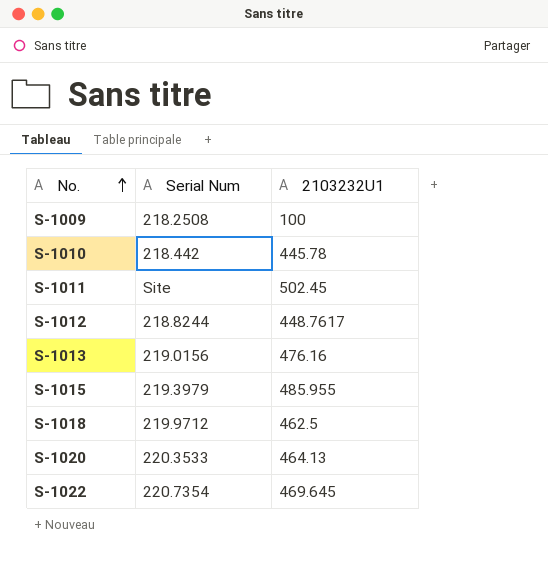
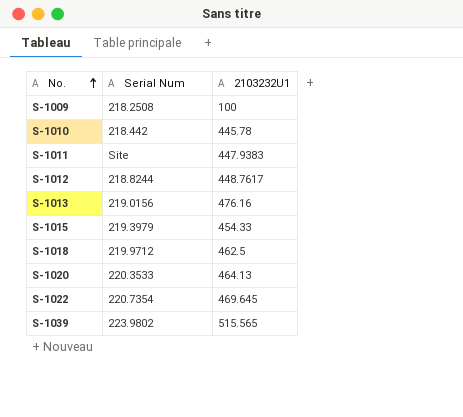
S-1011 | 2103232U1: 502.45 -> 447.9383
S-1015 | 2103232U1: 485.955 -> 454.33
row S-1039: none -> 223.9802 | 515.565

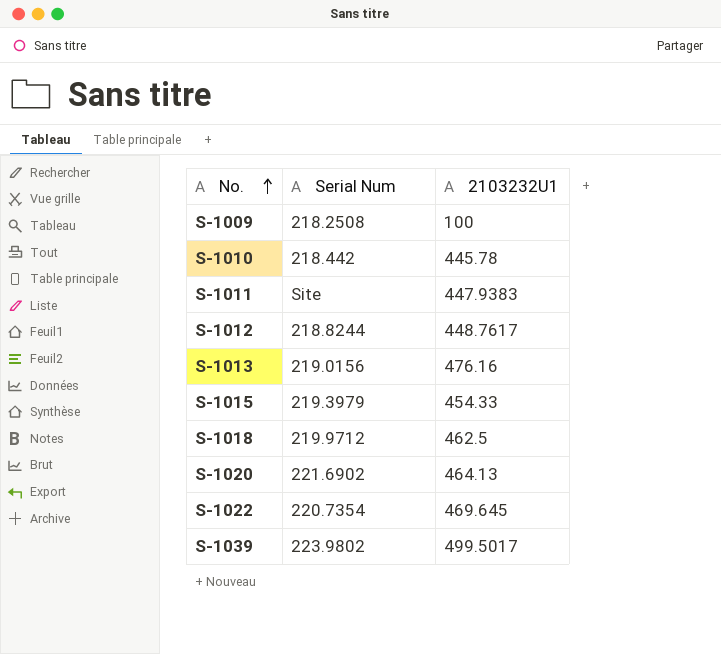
S-1020 | Serial Num: 220.3533 -> 221.6902
S-1039 | 2103232U1: 515.565 -> 499.5017

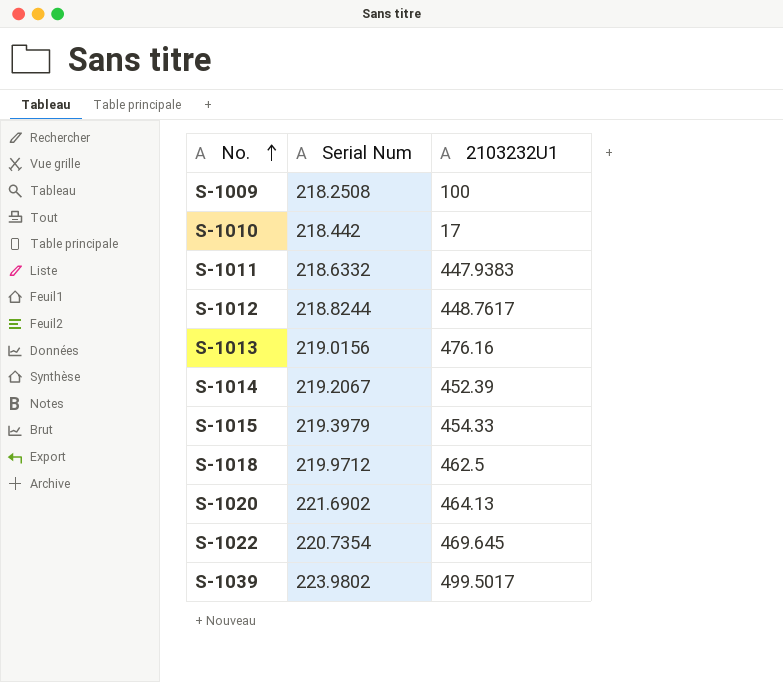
S-1010 | 2103232U1: 445.78 -> 17
S-1011 | Serial Num: Site -> 218.6332
row S-1014: none -> 219.2067 | 452.39

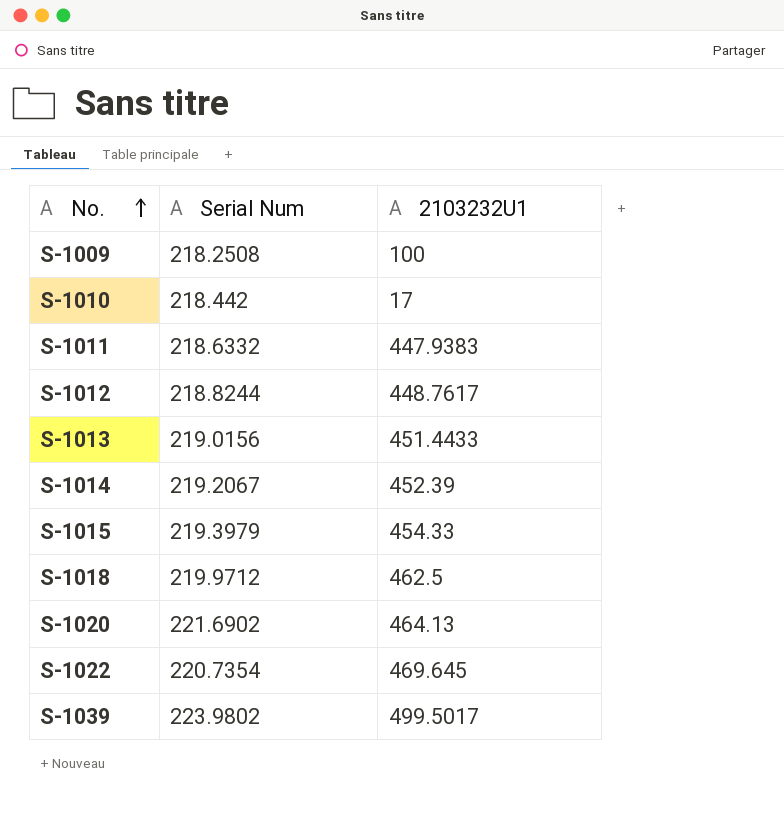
S-1013 | 2103232U1: 476.16 -> 451.4433

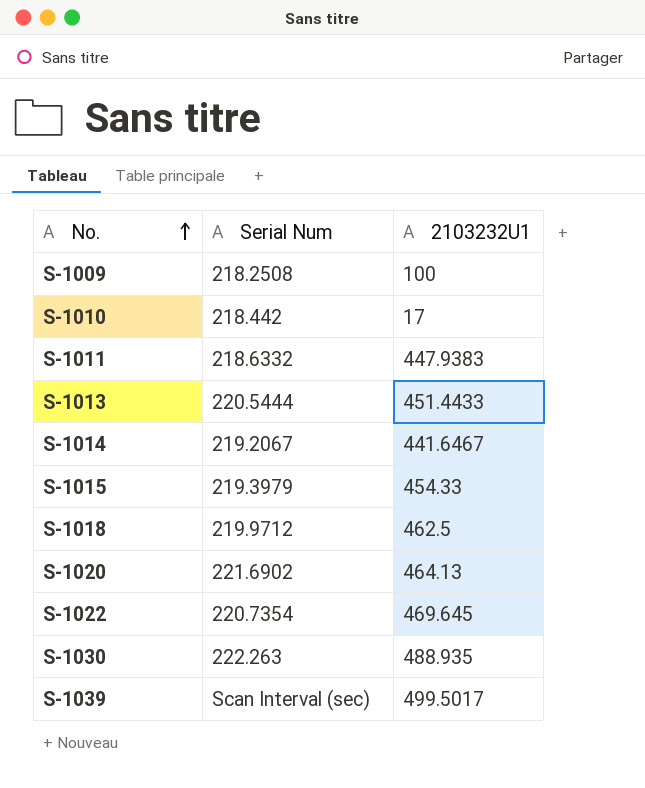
row S-1012: 218.8244 | 448.7617 -> none
S-1013 | Serial Num: 219.0156 -> 220.5444
S-1014 | 2103232U1: 452.39 -> 441.6467
row S-1030: none -> 222.263 | 488.935
S-1039 | Serial Num: 223.9802 -> Scan Interval (sec)

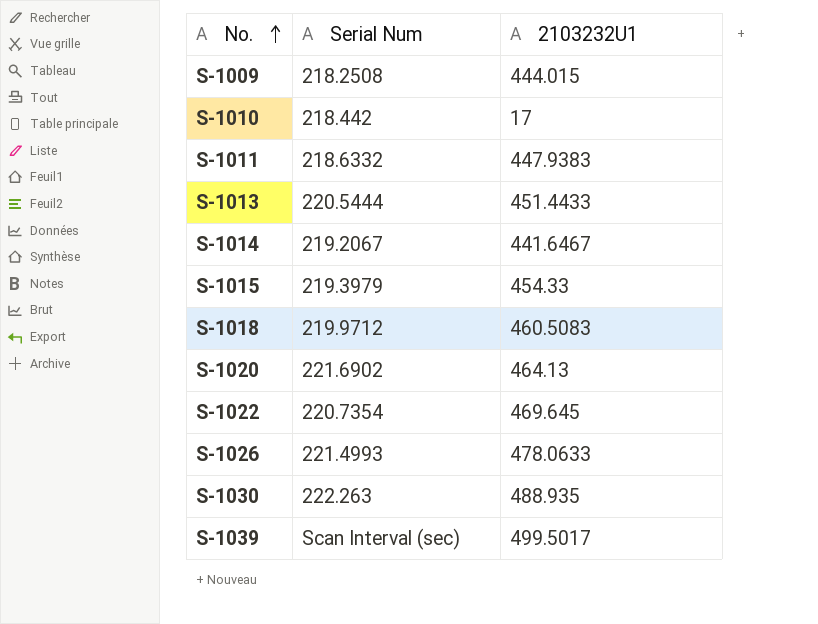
S-1009 | 2103232U1: 100 -> 444.015
S-1018 | 2103232U1: 462.5 -> 460.5083
row S-1026: none -> 221.4993 | 478.0633

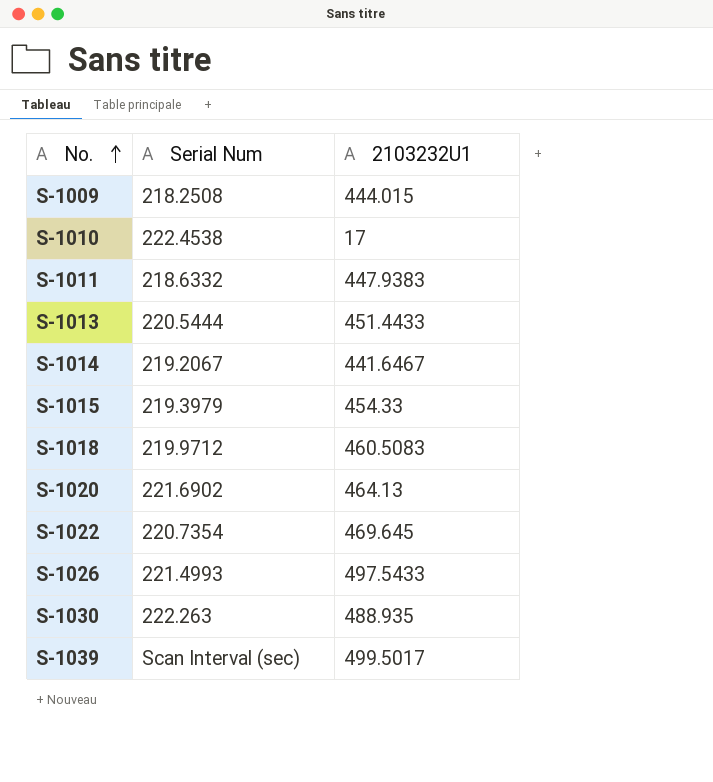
S-1010 | Serial Num: 218.442 -> 222.4538
S-1026 | 2103232U1: 478.0633 -> 497.5433

